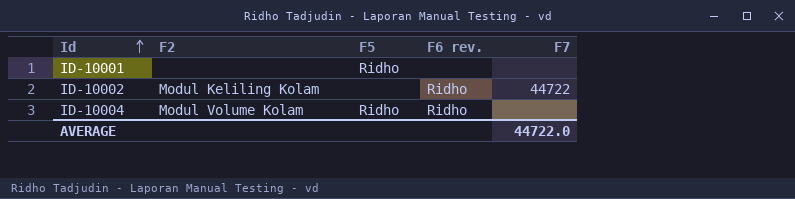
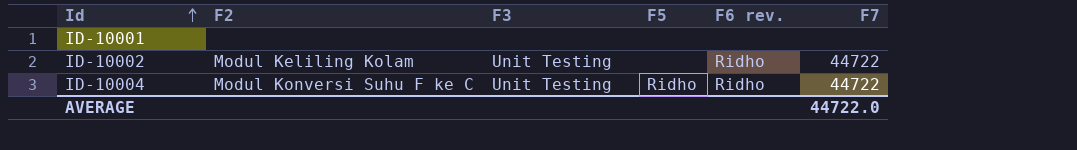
column F3 | position: none -> 3
ID-10001 | F5: Ridho -> none
ID-10004 | F2: Modul Volume Kolam -> Modul Konversi Suhu F ke C
ID-10004 | F7: none -> 44722

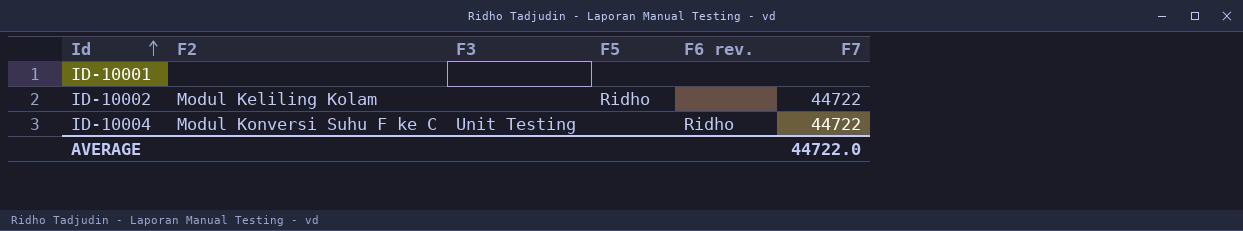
ID-10002 | F3: Unit Testing -> none
ID-10002 | F5: none -> Ridho
ID-10002 | F6 rev.: Ridho -> none
ID-10004 | F5: Ridho -> none

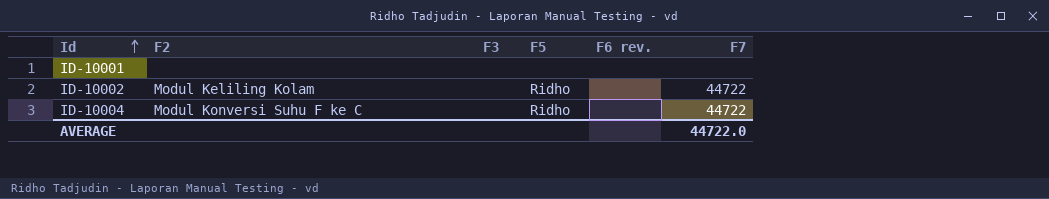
ID-10004 | F3: Unit Testing -> none
ID-10004 | F5: none -> Ridho
ID-10004 | F6 rev.: Ridho -> none

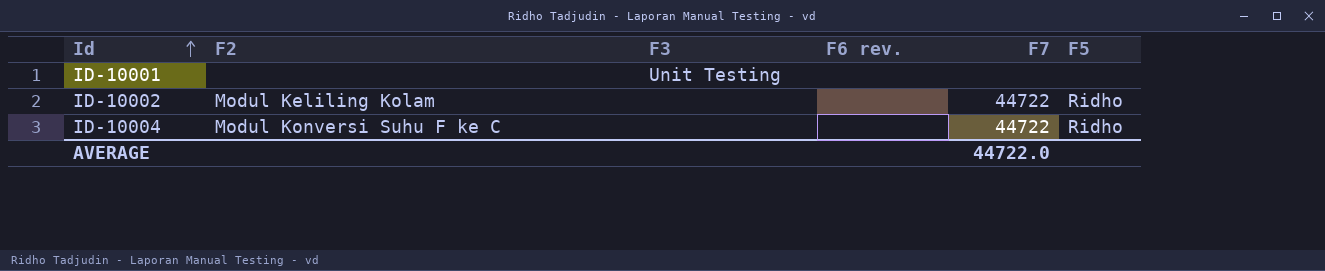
column F5 | position: 4 -> 6
ID-10001 | F3: none -> Unit Testing

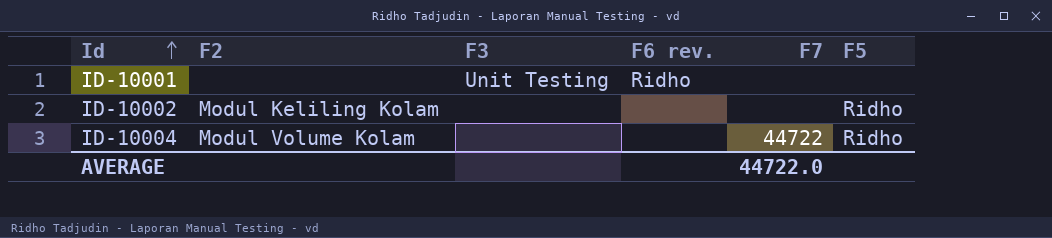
ID-10001 | F6 rev.: none -> Ridho
ID-10002 | F7: 44722 -> none
ID-10004 | F2: Modul Konversi Suhu F ke C -> Modul Volume Kolam

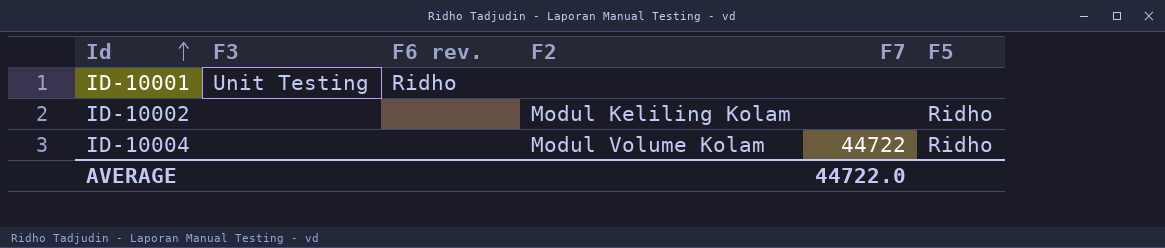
column F2 | position: 2 -> 4

